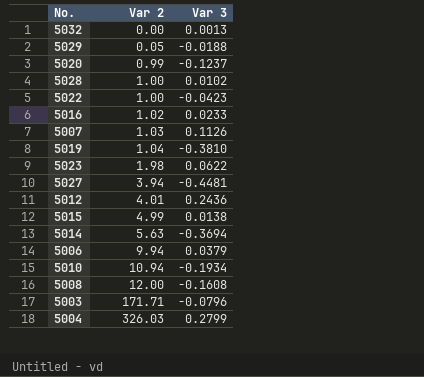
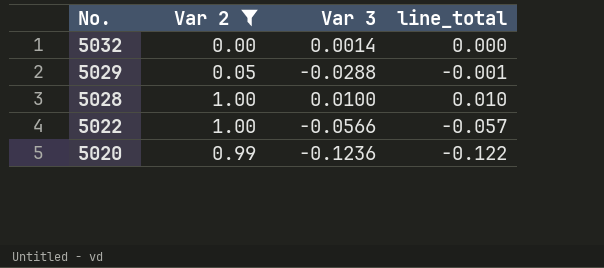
filter: none -> Var 2 <= 1.00
row order: Var 2 ascending -> No. descending
column line_total | formula: none -> [Var 2] * [Var 3]
5032 | Var 3: 0.0013 -> 0.0014
5029 | Var 3: -0.0188 -> -0.0288
5028 | Var 3: 0.0102 -> 0.0100
5022 | Var 3: -0.0423 -> -0.0566
5020 | Var 3: -0.1237 -> -0.1236

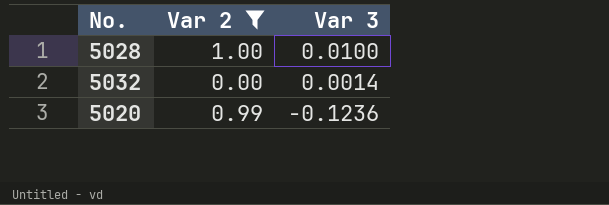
row order: No. descending -> Var 3 descending
column line_total | formula: [Var 2] * [Var 3] -> none
row 5029: 0.05 | -0.0288 | -0.001 -> none
row 5022: 1.00 | -0.0566 | -0.057 -> none

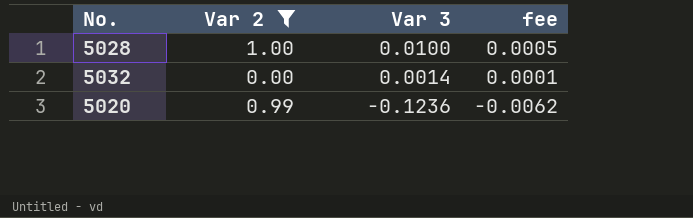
column fee | formula: none -> [Var 3] * 0.05

